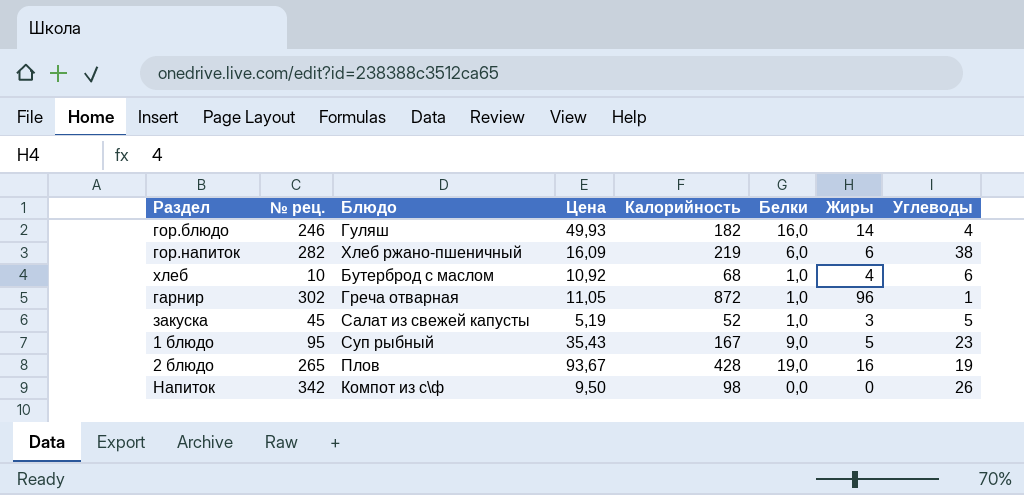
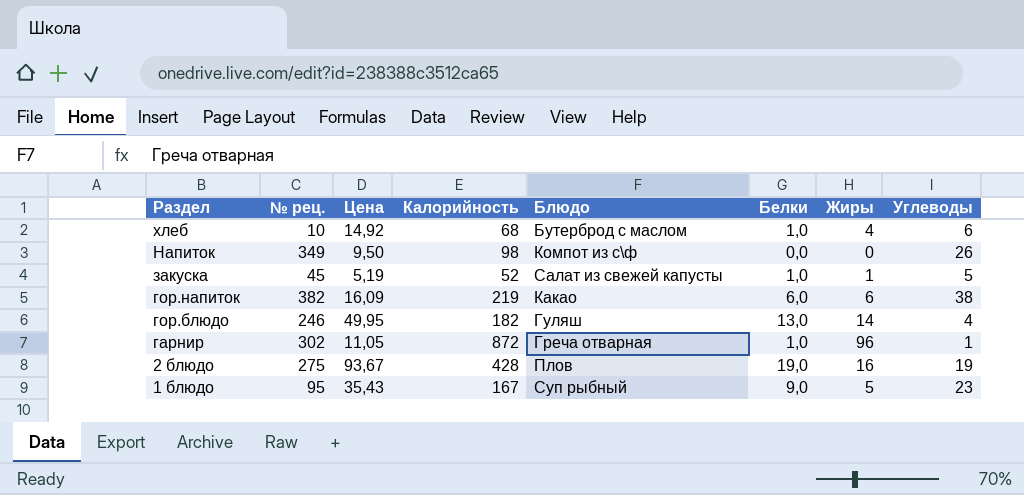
row order: none -> Раздел descending
column Блюдо | position: 3 -> 5
хлеб | Цена: 10,92 -> 14,92
Напиток | № рец.: 342 -> 349
закуска | Жиры: 3 -> 1
гор.напиток | № рец.: 282 -> 382
гор.напиток | Блюдо: Хлеб ржано-пшеничный -> Какао
гор.блюдо | Цена: 49,93 -> 49,95
гор.блюдо | Белки: 16,0 -> 13,0
2 блюдо | № рец.: 265 -> 275

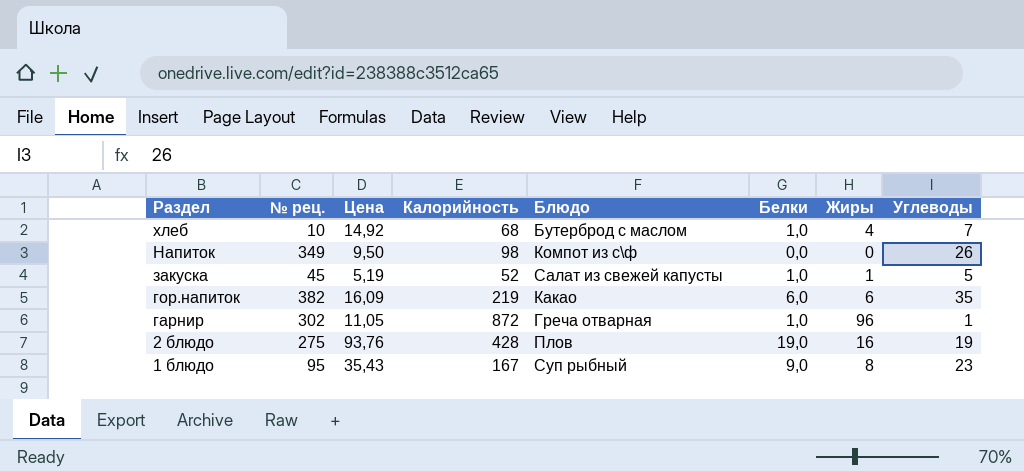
row гор.блюдо: 246 | 49,95 | 182 | Гуляш | 13,0 | 14 | 4 -> none
хлеб | Углеводы: 6 -> 7
гор.напиток | Углеводы: 38 -> 35
2 блюдо | Цена: 93,67 -> 93,76
1 блюдо | Жиры: 5 -> 8

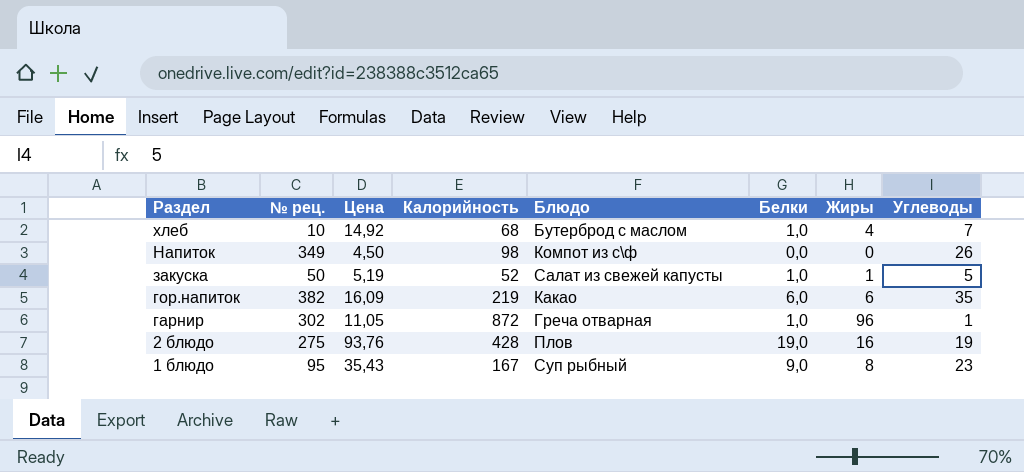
Напиток | Цена: 9,50 -> 4,50
закуска | № рец.: 45 -> 50

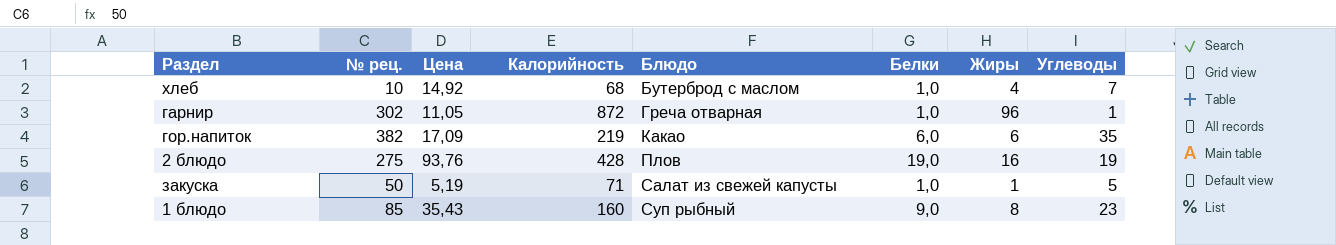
row order: Раздел descending -> Блюдо ascending
row Напиток: 349 | 4,50 | 98 | Компот из с\ф | 0,0 | 0 | 26 -> none
гор.напиток | Цена: 16,09 -> 17,09
закуска | Калорийность: 52 -> 71
1 блюдо | № рец.: 95 -> 85
1 блюдо | Калорийность: 167 -> 160

